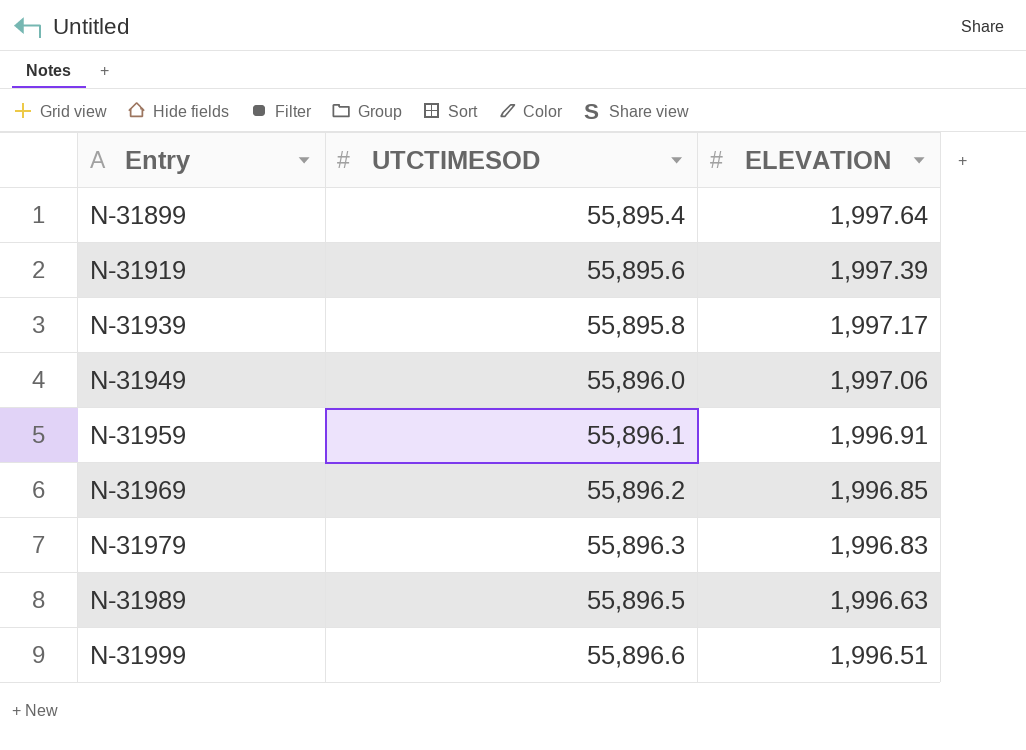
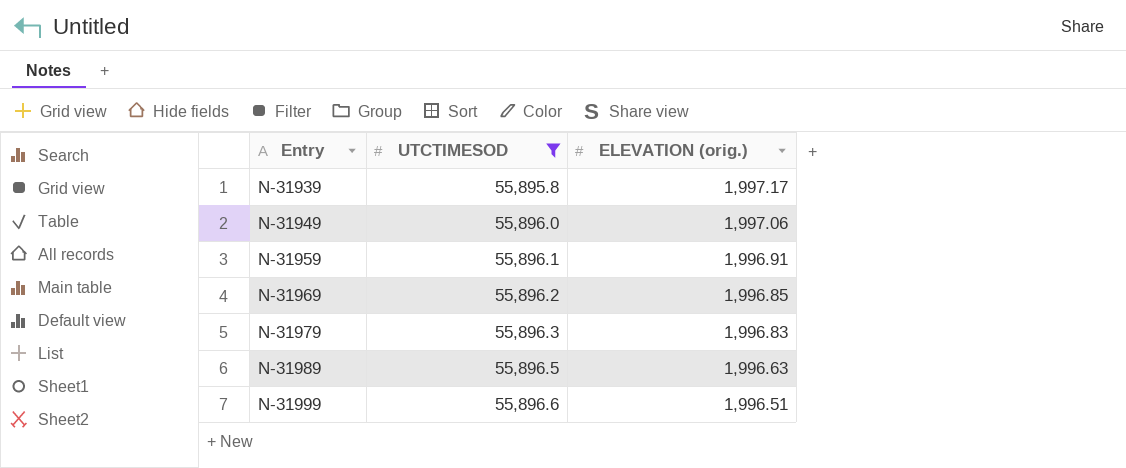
filter: none -> UTCTIMESOD >= 55,895.8
column name: ELEVATION -> ELEVATION (orig.)

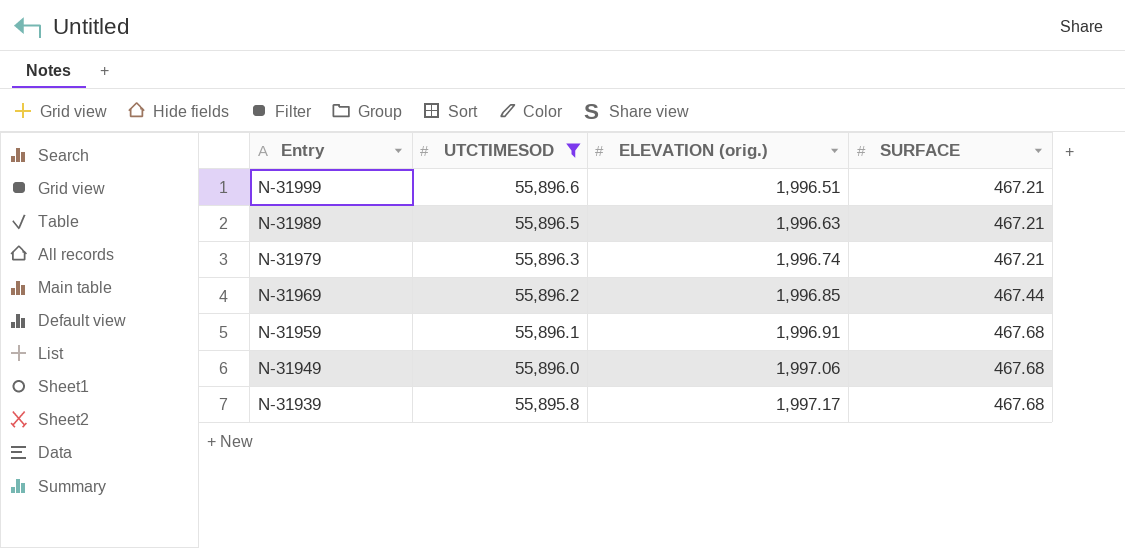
row order: Entry ascending -> Entry descending
column SURFACE | position: none -> 4
N-31979 | ELEVATION (orig.): 1,996.83 -> 1,996.74

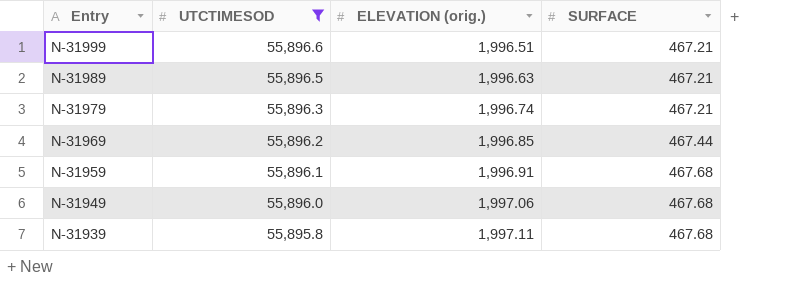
N-31939 | ELEVATION (orig.): 1,997.17 -> 1,997.11

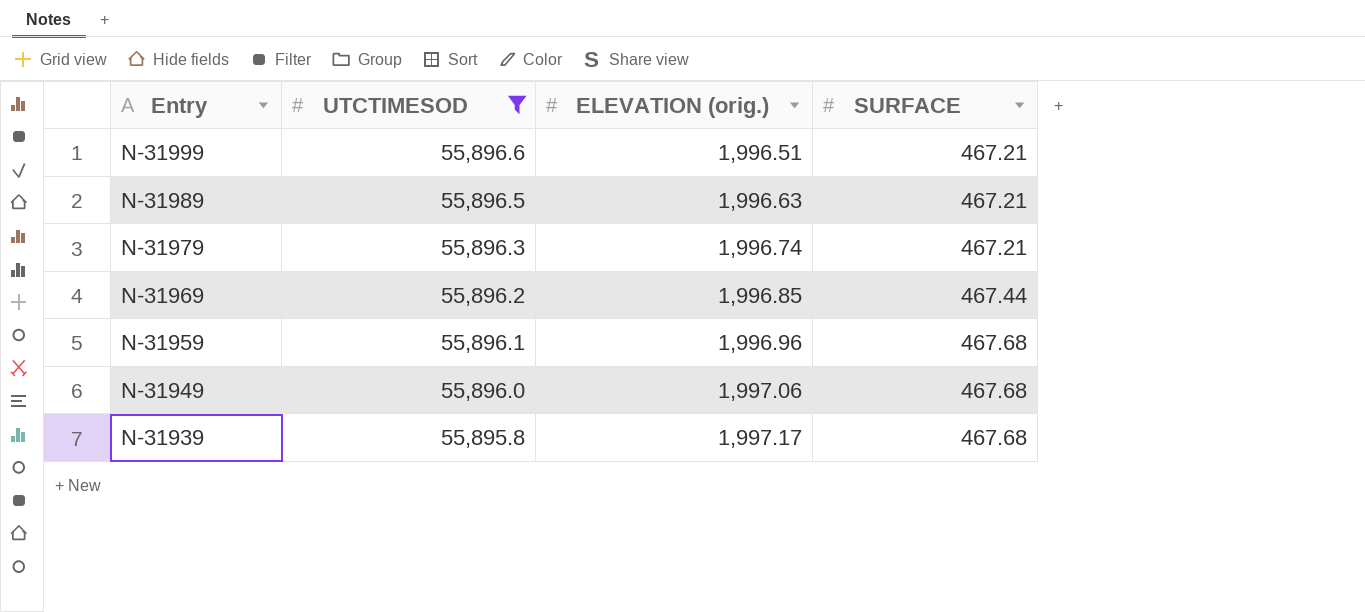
N-31959 | ELEVATION (orig.): 1,996.91 -> 1,996.96
N-31939 | ELEVATION (orig.): 1,997.11 -> 1,997.17

